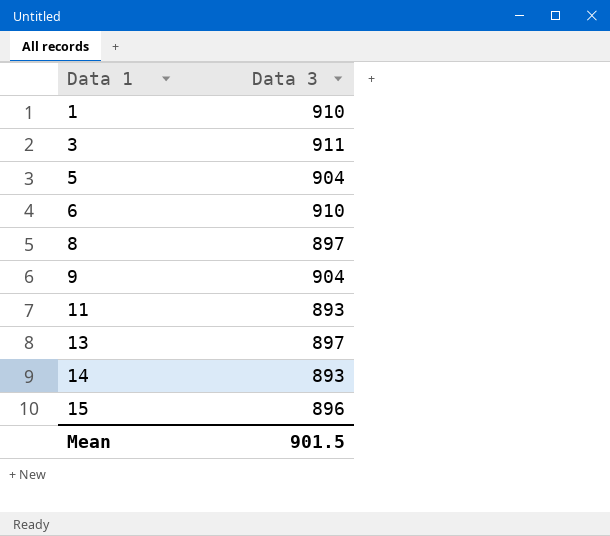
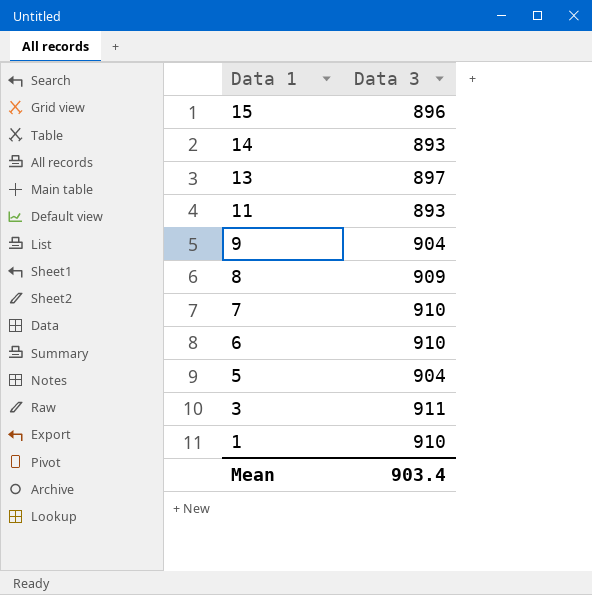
row order: Data 1 ascending -> Data 1 descending
8 | Data 3: 897 -> 909
row 7: none -> 910
Mean | Data 3: 901.5 -> 903.4

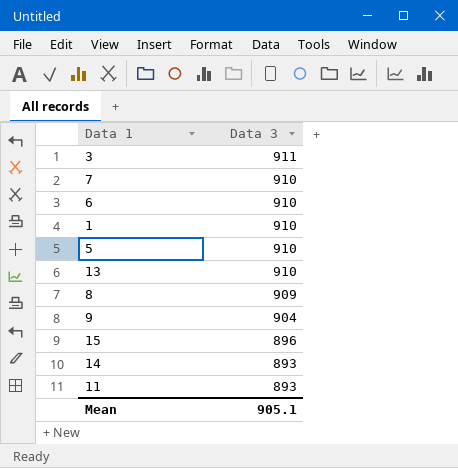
row order: Data 1 descending -> Data 3 descending
5 | Data 3: 904 -> 910
13 | Data 3: 897 -> 910
Mean | Data 3: 903.4 -> 905.1

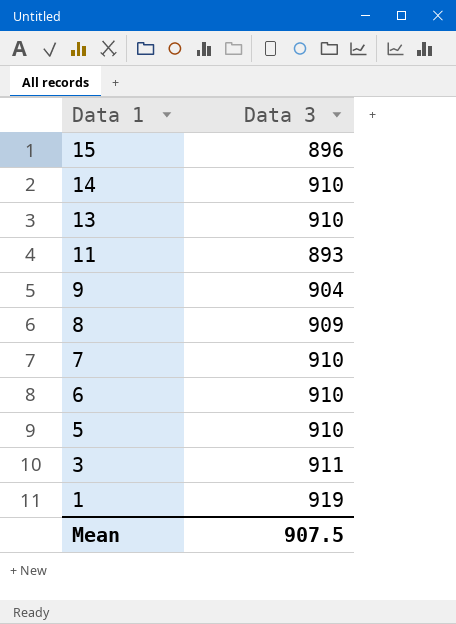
row order: Data 3 descending -> Data 1 descending
14 | Data 3: 893 -> 910
1 | Data 3: 910 -> 919
Mean | Data 3: 905.1 -> 907.5

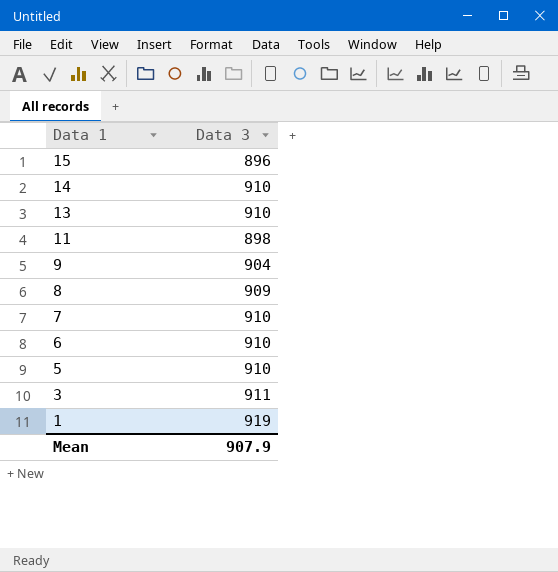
11 | Data 3: 893 -> 898
Mean | Data 3: 907.5 -> 907.9

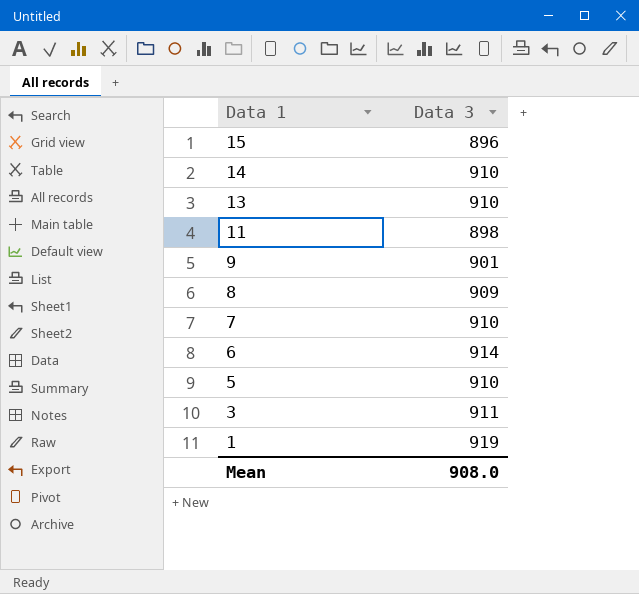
9 | Data 3: 904 -> 901
6 | Data 3: 910 -> 914
Mean | Data 3: 907.9 -> 908.0

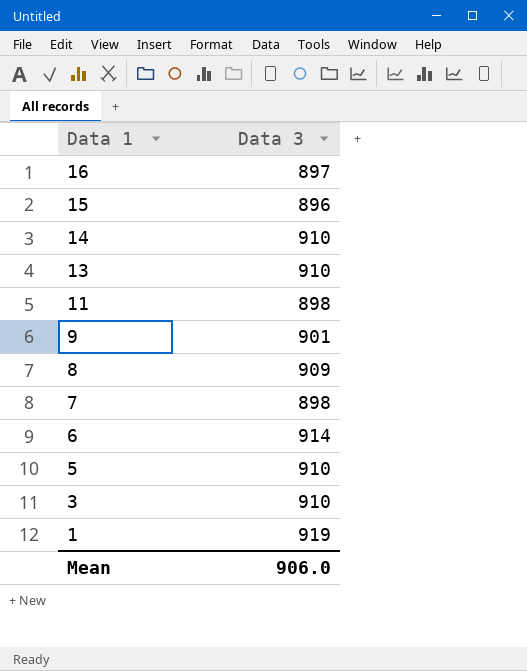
row 16: none -> 897
7 | Data 3: 910 -> 898
3 | Data 3: 911 -> 910
Mean | Data 3: 908.0 -> 906.0

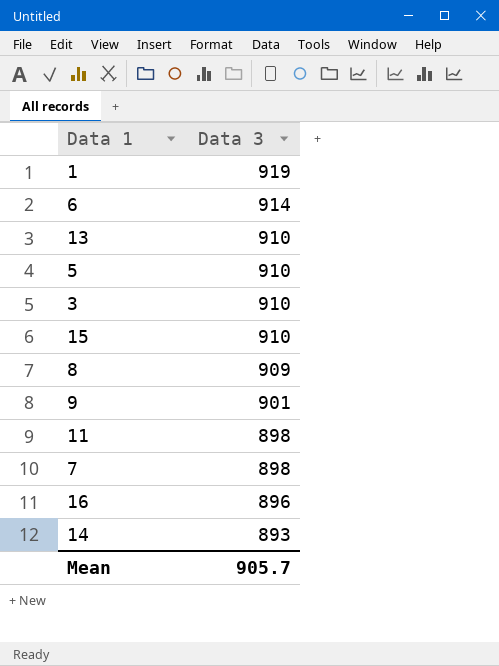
row order: Data 1 descending -> Data 3 descending
15 | Data 3: 896 -> 910
16 | Data 3: 897 -> 896
14 | Data 3: 910 -> 893
Mean | Data 3: 906.0 -> 905.7

